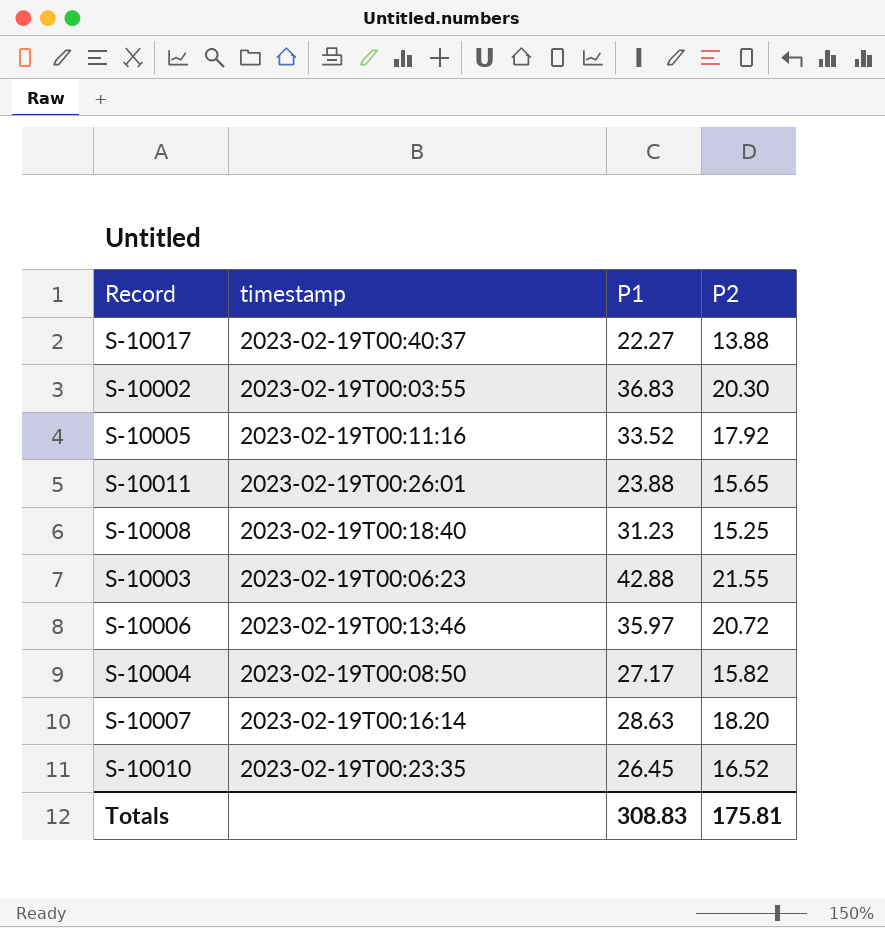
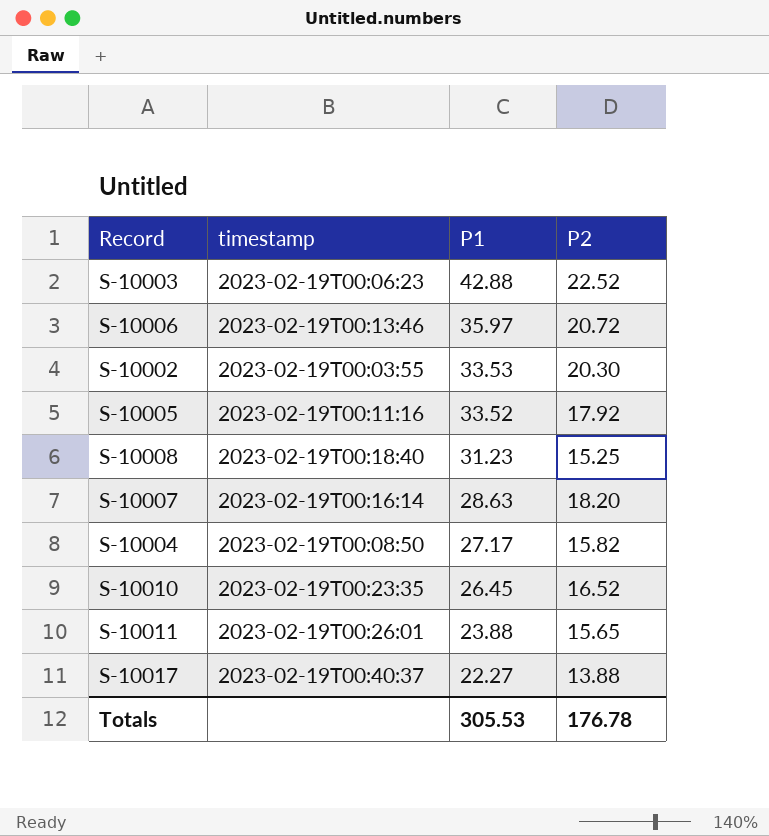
row order: none -> P1 descending
S-10003 | P2: 21.55 -> 22.52
S-10002 | P1: 36.83 -> 33.53
Totals | P1: 308.83 -> 305.53
Totals | P2: 175.81 -> 176.78

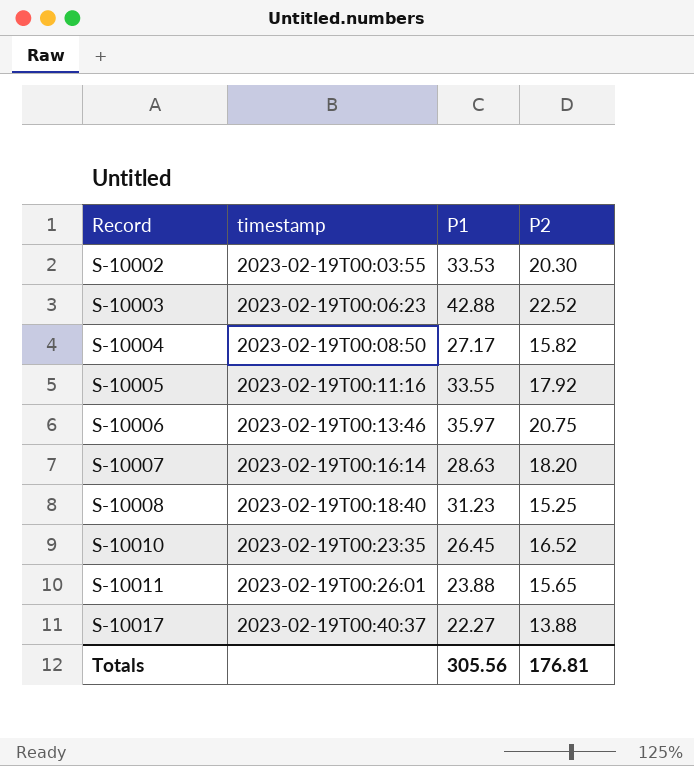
row order: P1 descending -> Record ascending
S-10005 | P1: 33.52 -> 33.55
S-10006 | P2: 20.72 -> 20.75
Totals | P1: 305.53 -> 305.56
Totals | P2: 176.78 -> 176.81

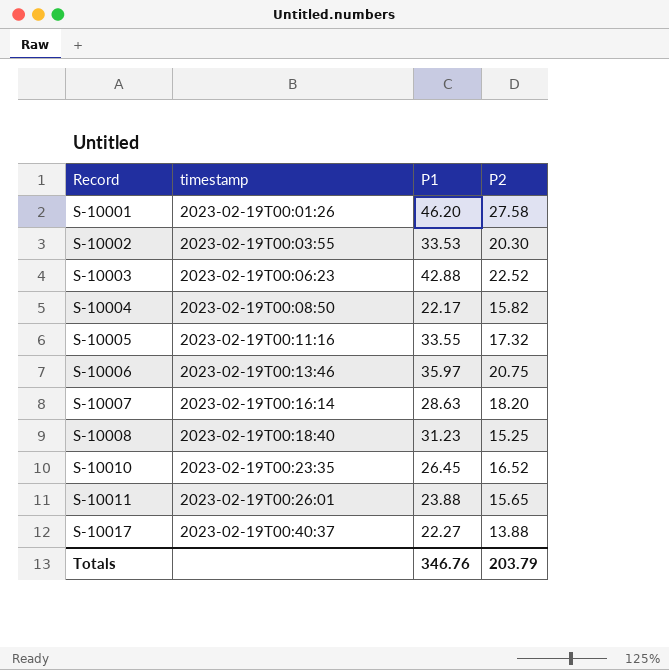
row S-10001: none -> 2023-02-19T00:01:26 | 46.20 | 27.58
S-10004 | P1: 27.17 -> 22.17
S-10005 | P2: 17.92 -> 17.32
Totals | P1: 305.56 -> 346.76
Totals | P2: 176.81 -> 203.79

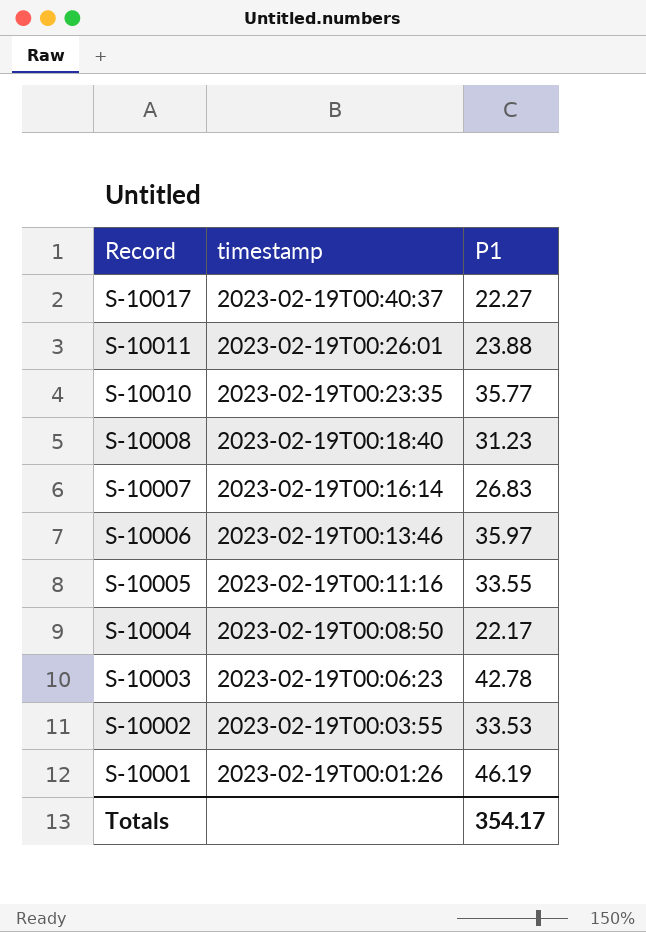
row order: Record ascending -> Record descending
column P2 | position: 4 -> none
S-10010 | P1: 26.45 -> 35.77
S-10007 | P1: 28.63 -> 26.83
S-10003 | P1: 42.88 -> 42.78
S-10001 | P1: 46.20 -> 46.19
Totals | P1: 346.76 -> 354.17

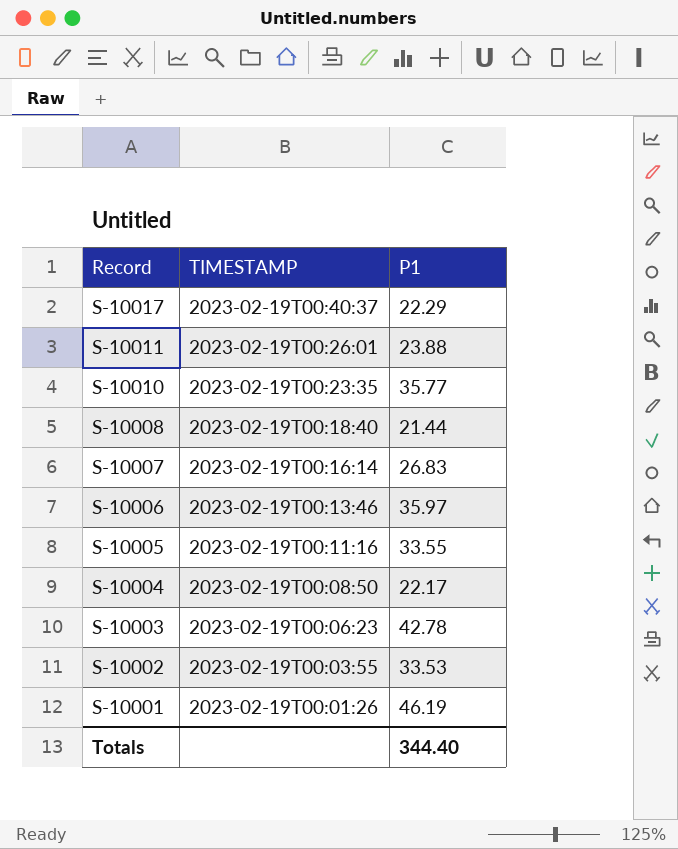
column name: timestamp -> TIMESTAMP
S-10017 | P1: 22.27 -> 22.29
S-10008 | P1: 31.23 -> 21.44
Totals | P1: 354.17 -> 344.40

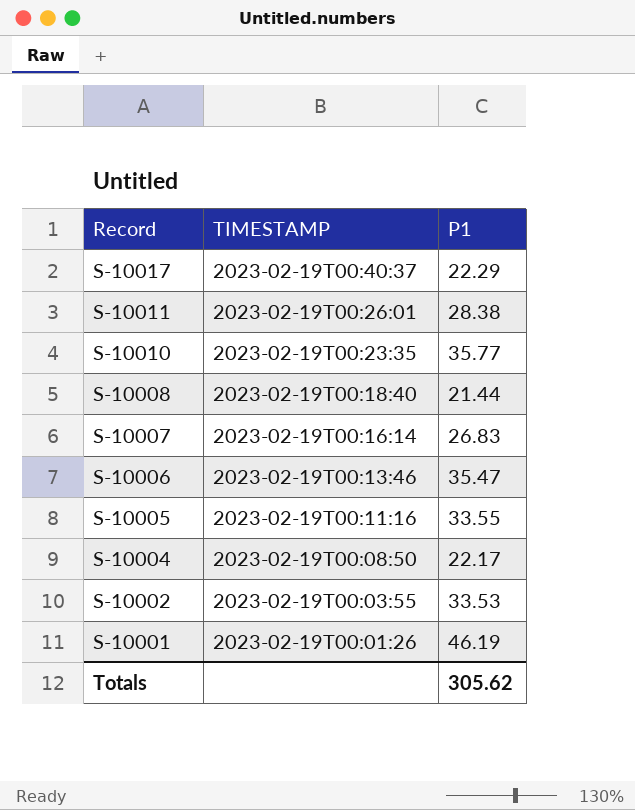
row S-10003: 2023-02-19T00:06:23 | 42.78 -> none
S-10011 | P1: 23.88 -> 28.38
S-10006 | P1: 35.97 -> 35.47
Totals | P1: 344.40 -> 305.62

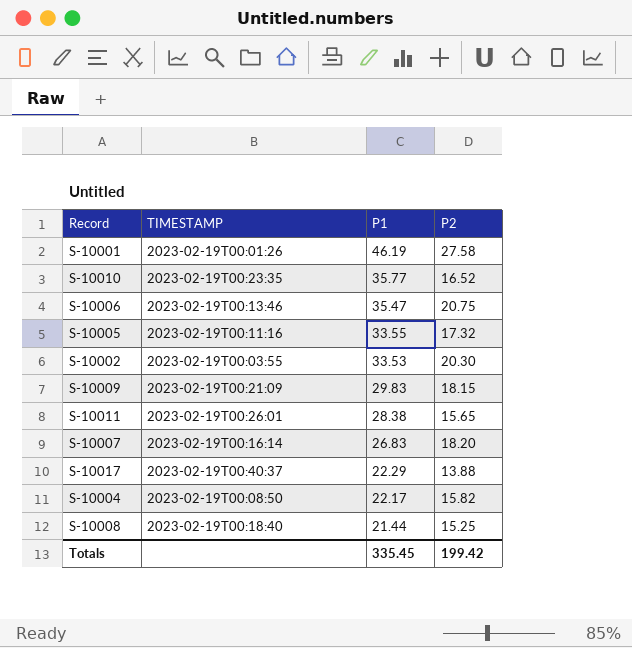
row order: Record descending -> P1 descending
column P2 | position: none -> 4
row S-10009: none -> 2023-02-19T00:21:09 | 29.83 | 18.15
Totals | P1: 305.62 -> 335.45

